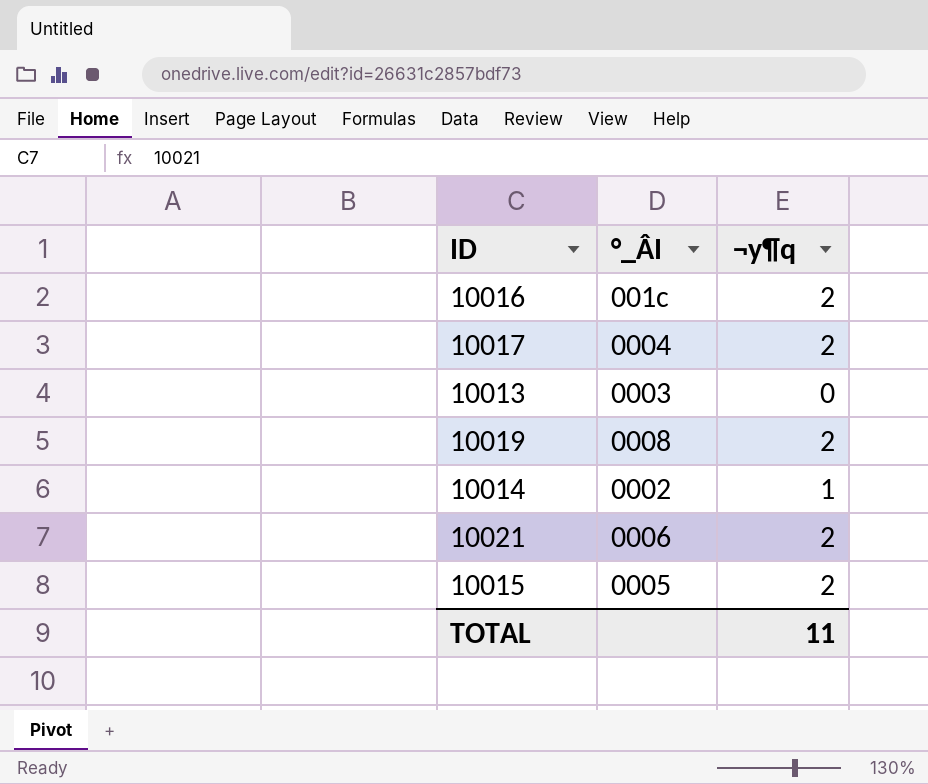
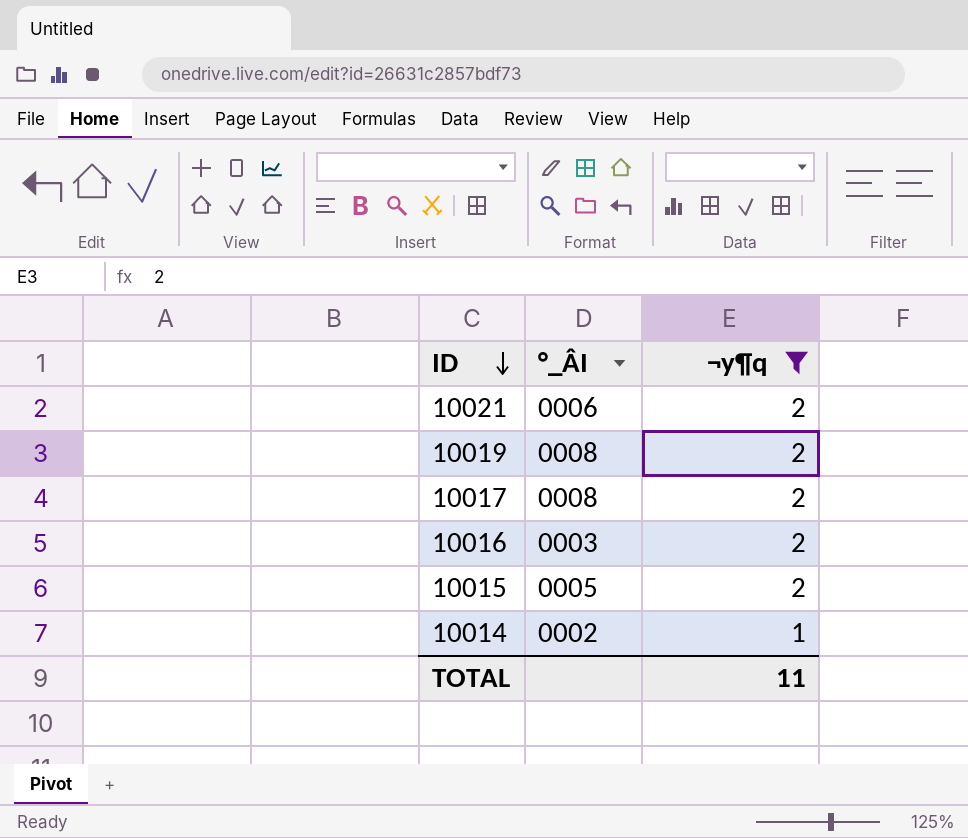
filter: none -> ¬y¶q != 0
row order: none -> ID descending
10017 | °_ÂI: 0004 -> 0008
10016 | °_ÂI: 001c -> 0003

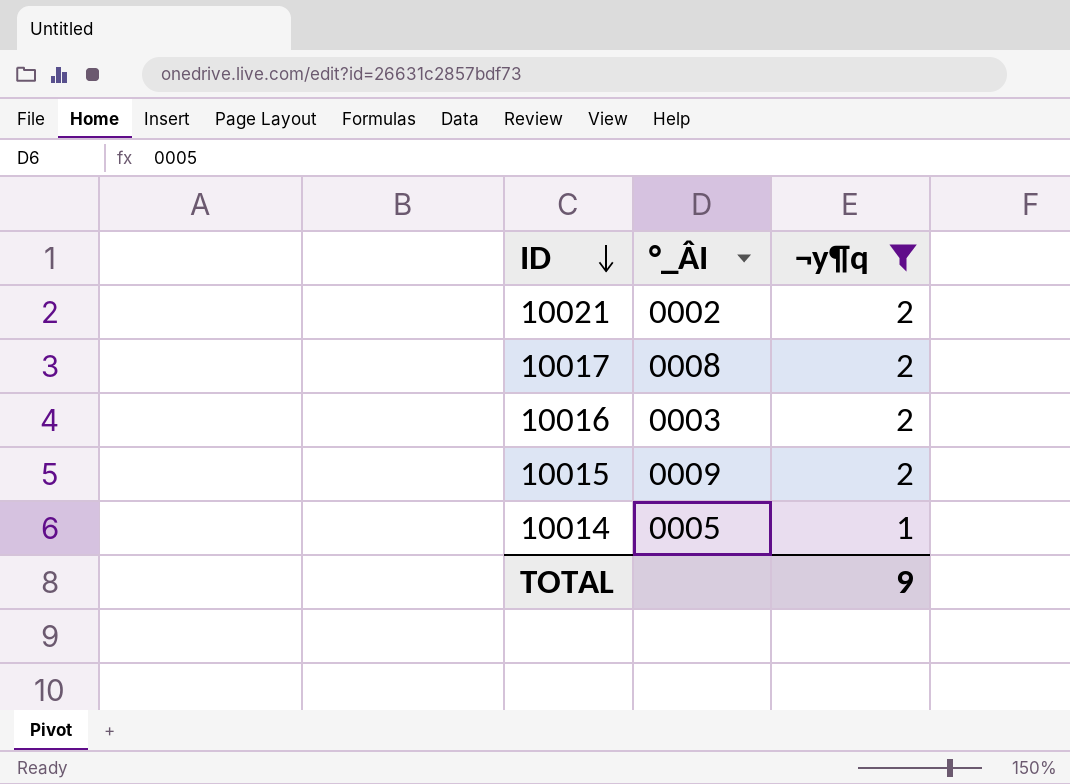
row 10019: 0008 | 2 -> none
10021 | °_ÂI: 0006 -> 0002
10015 | °_ÂI: 0005 -> 0009
10014 | °_ÂI: 0002 -> 0005
TOTAL | ¬y¶q: 11 -> 9

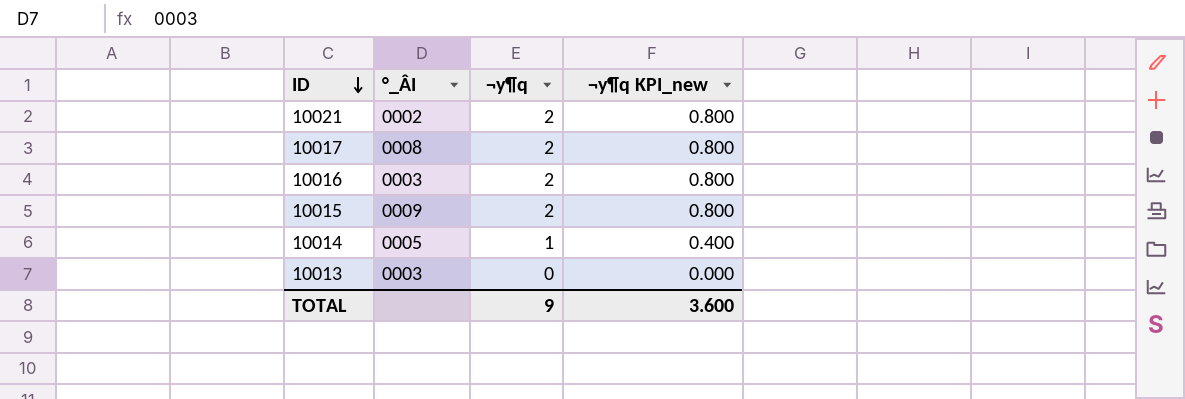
filter: ¬y¶q != 0 -> none
column ¬y¶q KPI_new | formula: none -> [¬y¶q] * 0.4

